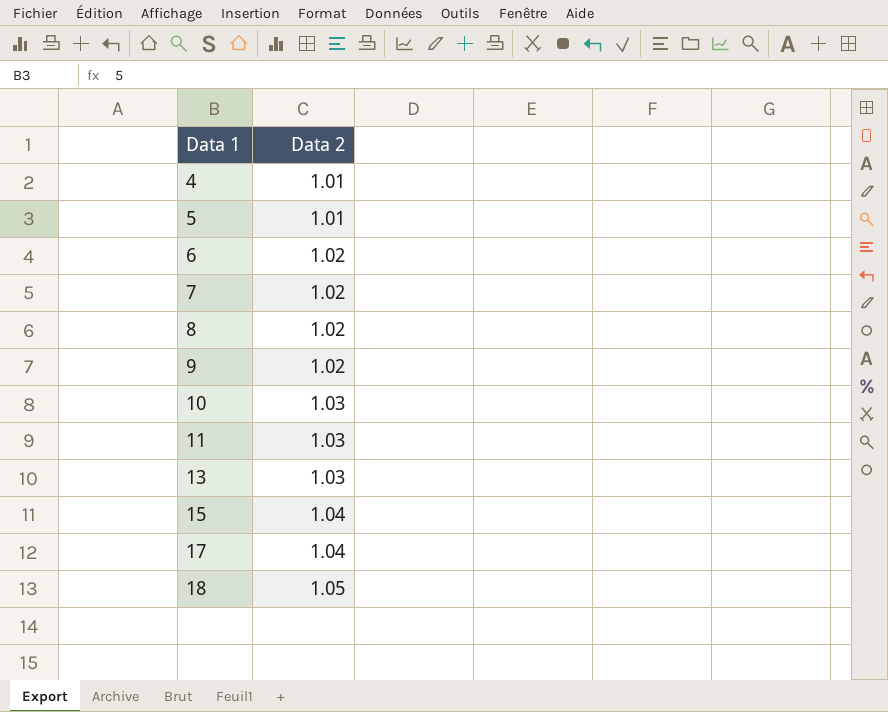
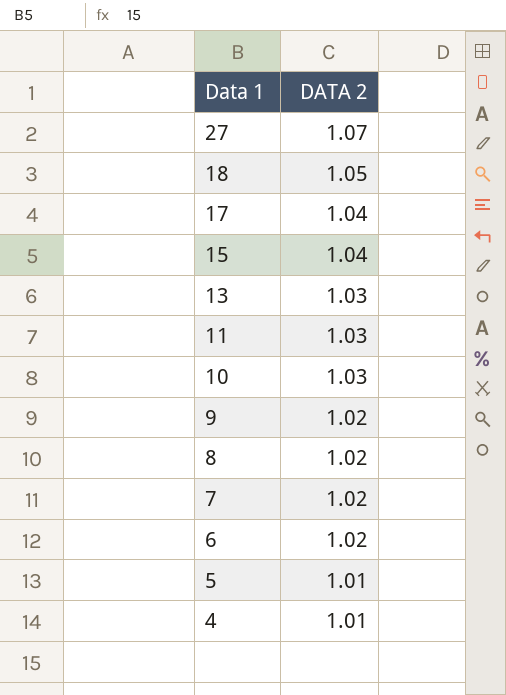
row order: Data 1 ascending -> Data 1 descending
column name: Data 2 -> DATA 2
row 27: none -> 1.07

